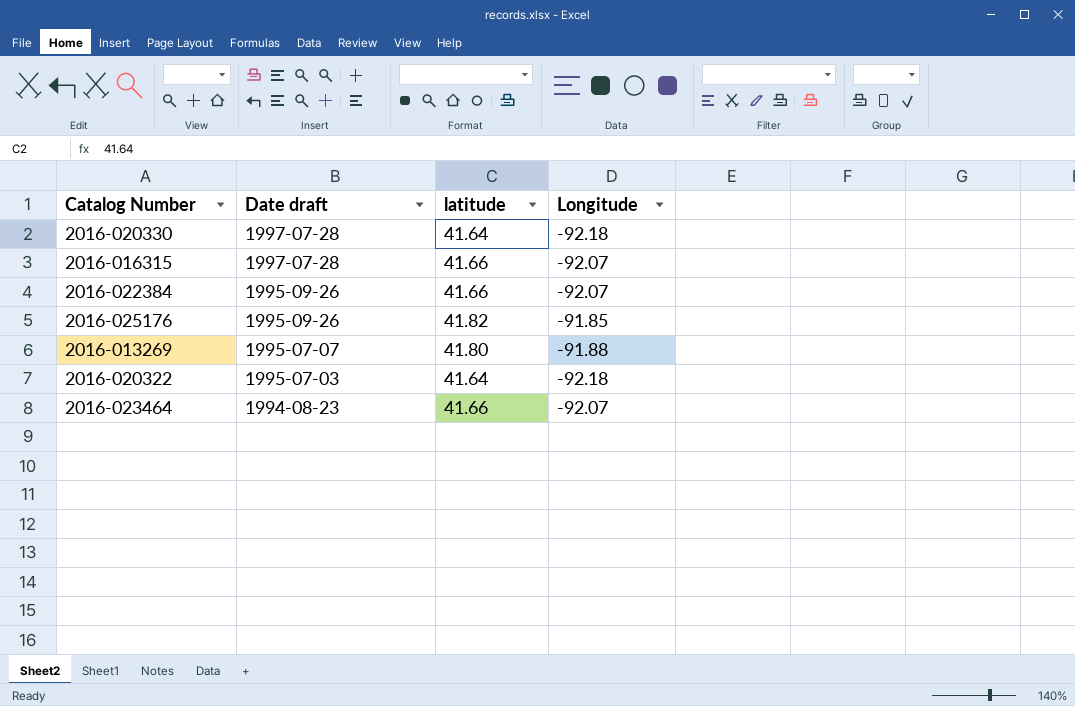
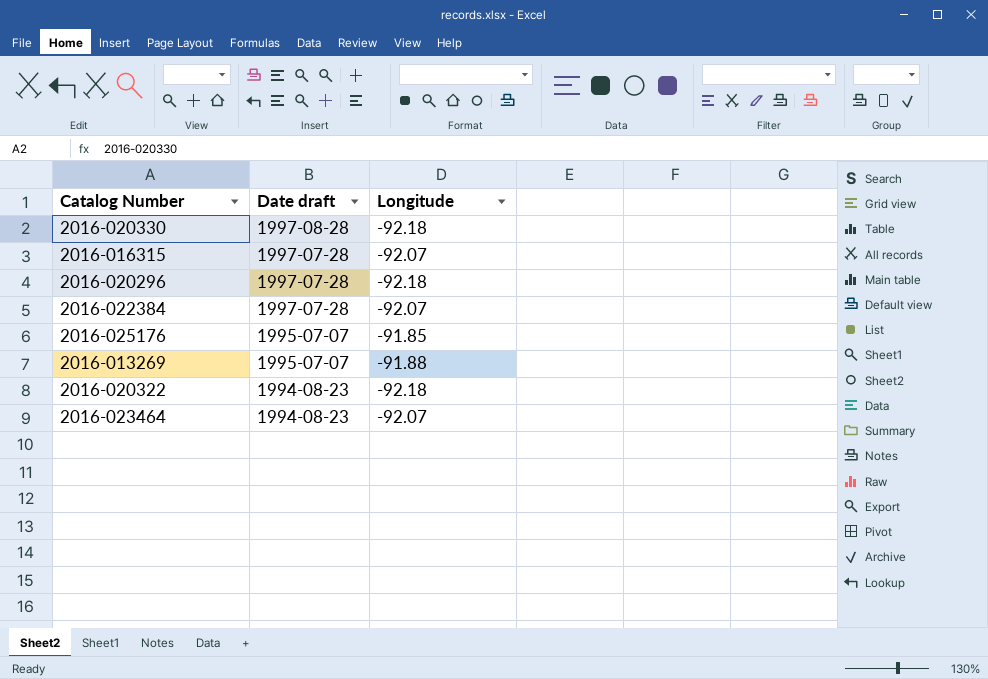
column latitude | position: 3 -> none
2016-020330 | Date draft: 1997-07-28 -> 1997-08-28
row 2016-020296: none -> 1997-07-28 | -92.18
2016-022384 | Date draft: 1995-09-26 -> 1997-07-28
2016-025176 | Date draft: 1995-09-26 -> 1995-07-07
2016-020322 | Date draft: 1995-07-03 -> 1994-08-23

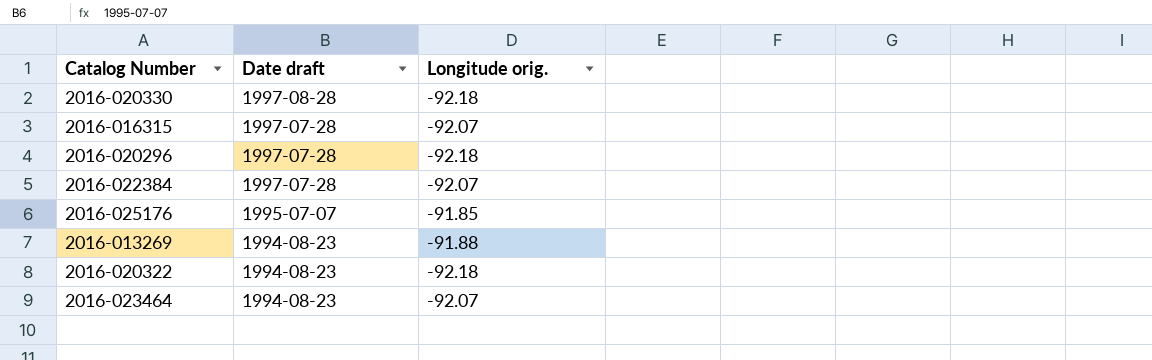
column name: Longitude -> Longitude orig.
2016-013269 | Date draft: 1995-07-07 -> 1994-08-23

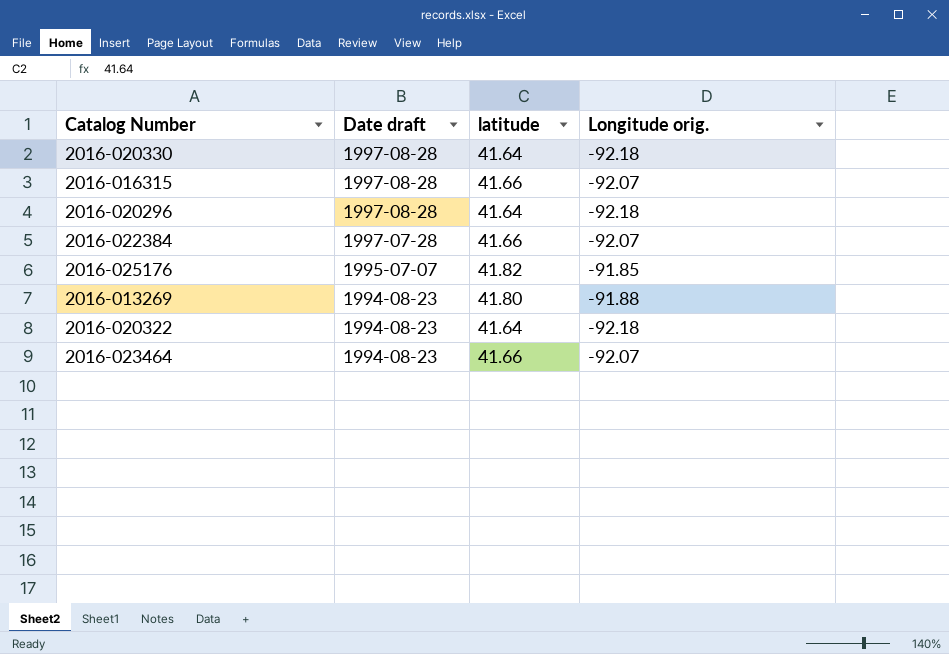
column latitude | position: none -> 3
2016-016315 | Date draft: 1997-07-28 -> 1997-08-28
2016-020296 | Date draft: 1997-07-28 -> 1997-08-28

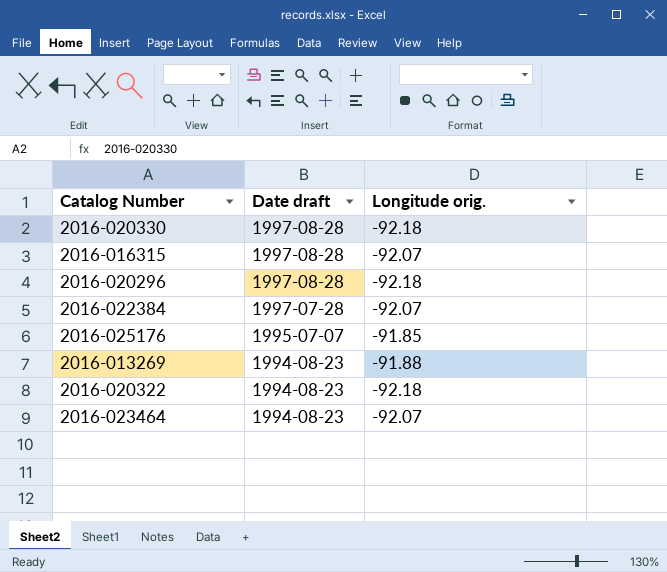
column latitude | position: 3 -> none

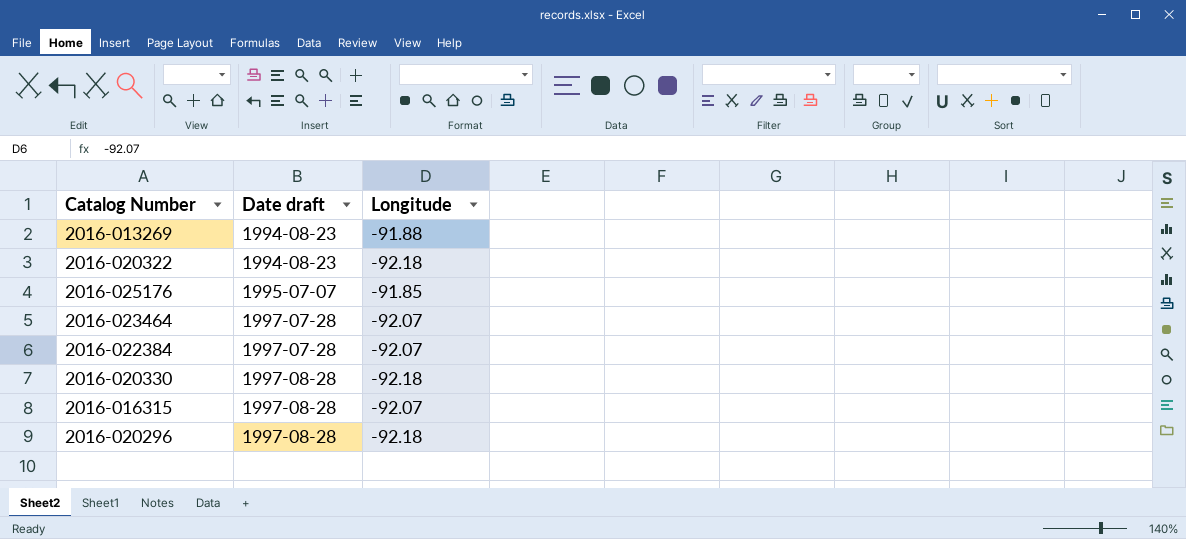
row order: Date draft descending -> Date draft ascending
column name: Longitude orig. -> Longitude
2016-023464 | Date draft: 1994-08-23 -> 1997-07-28

